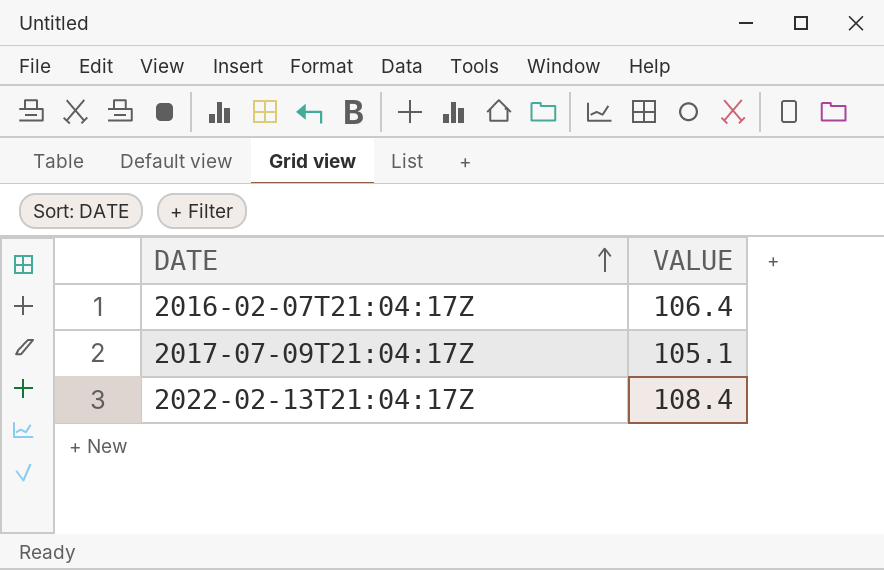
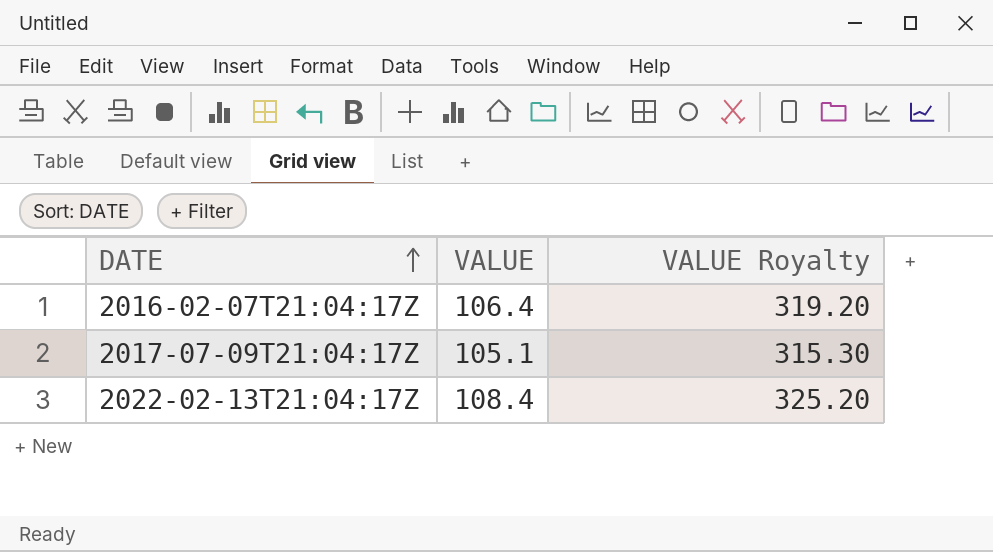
column VALUE Royalty | formula: none -> [VALUE] * 3

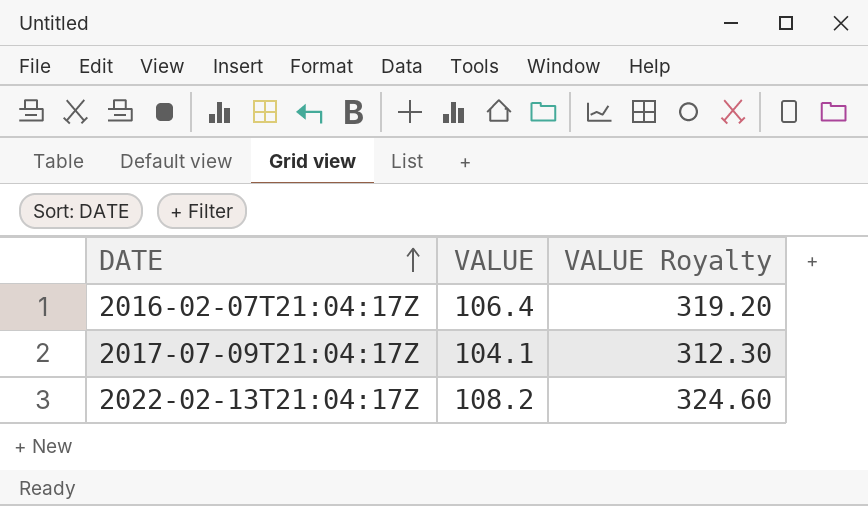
2017-07-09T21:04:17Z | VALUE: 105.1 -> 104.1
2017-07-09T21:04:17Z | VALUE Royalty: 315.30 -> 312.30
2022-02-13T21:04:17Z | VALUE: 108.4 -> 108.2
2022-02-13T21:04:17Z | VALUE Royalty: 325.20 -> 324.60

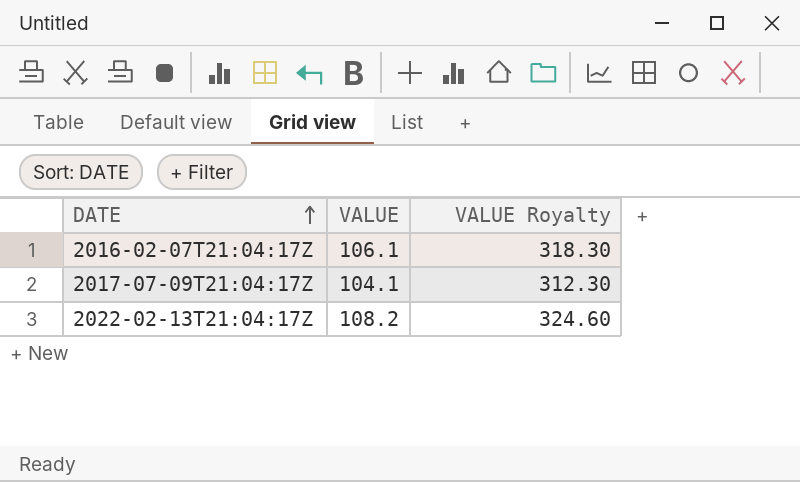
2016-02-07T21:04:17Z | VALUE: 106.4 -> 106.1
2016-02-07T21:04:17Z | VALUE Royalty: 319.20 -> 318.30

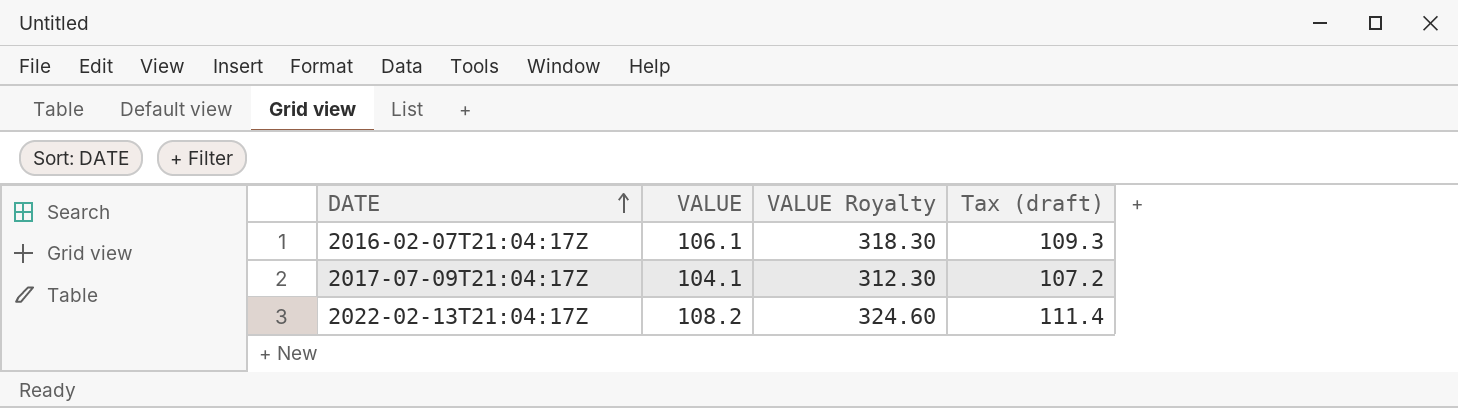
column Tax (draft) | formula: none -> [VALUE] * 1.03

